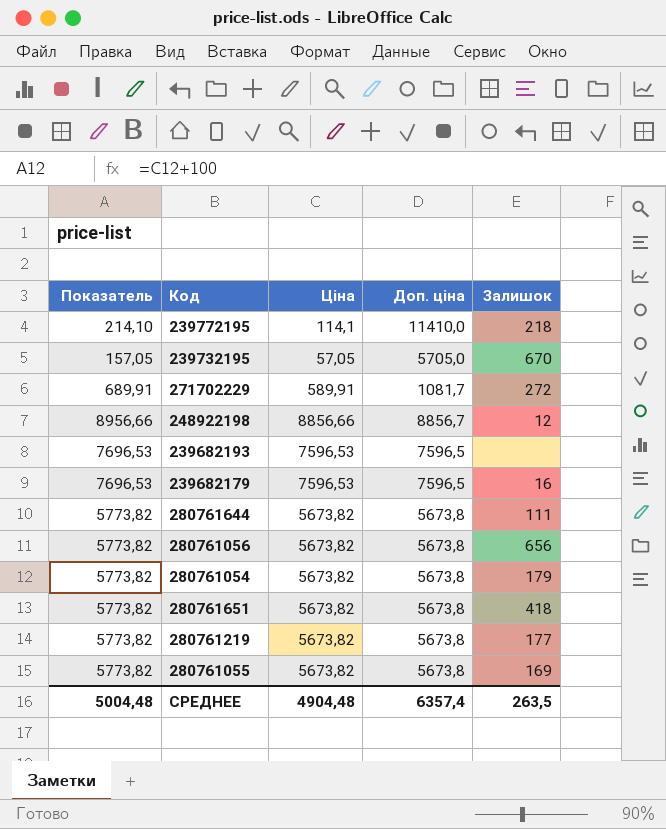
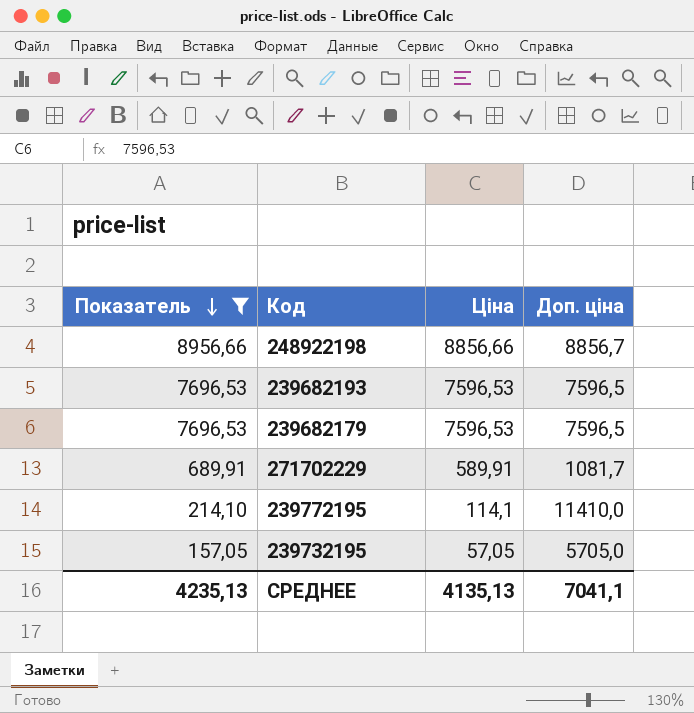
filter: none -> Показатель != 5773,82
row order: none -> Показатель descending
column Залишок | position: 5 -> none
СРЕДНЕЕ | Показатель: 5004,48 -> 4235,13
СРЕДНЕЕ | Ціна: 4904,48 -> 4135,13
СРЕДНЕЕ | Доп. ціна: 6357,4 -> 7041,1

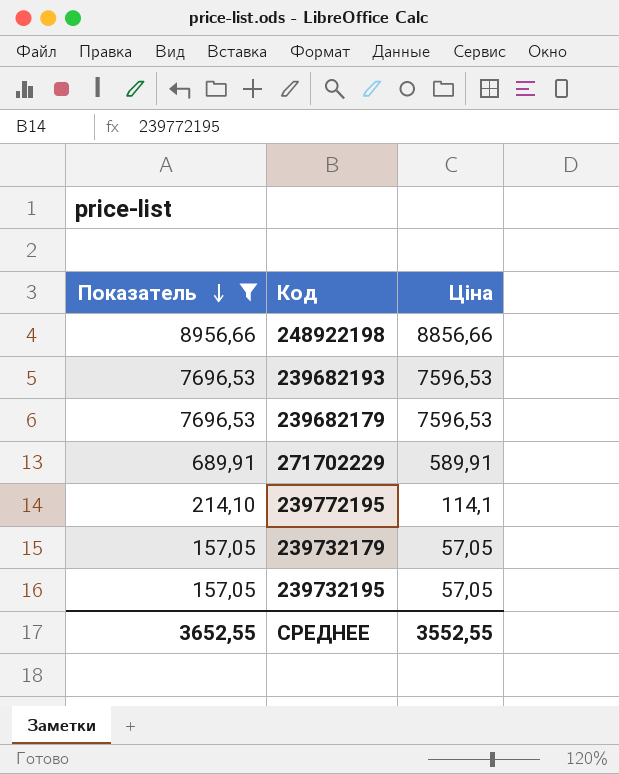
column Доп. ціна | position: 4 -> none
row 239732179: none -> 157,05 | 57,05
СРЕДНЕЕ | Показатель: 4235,13 -> 3652,55
СРЕДНЕЕ | Ціна: 4135,13 -> 3552,55

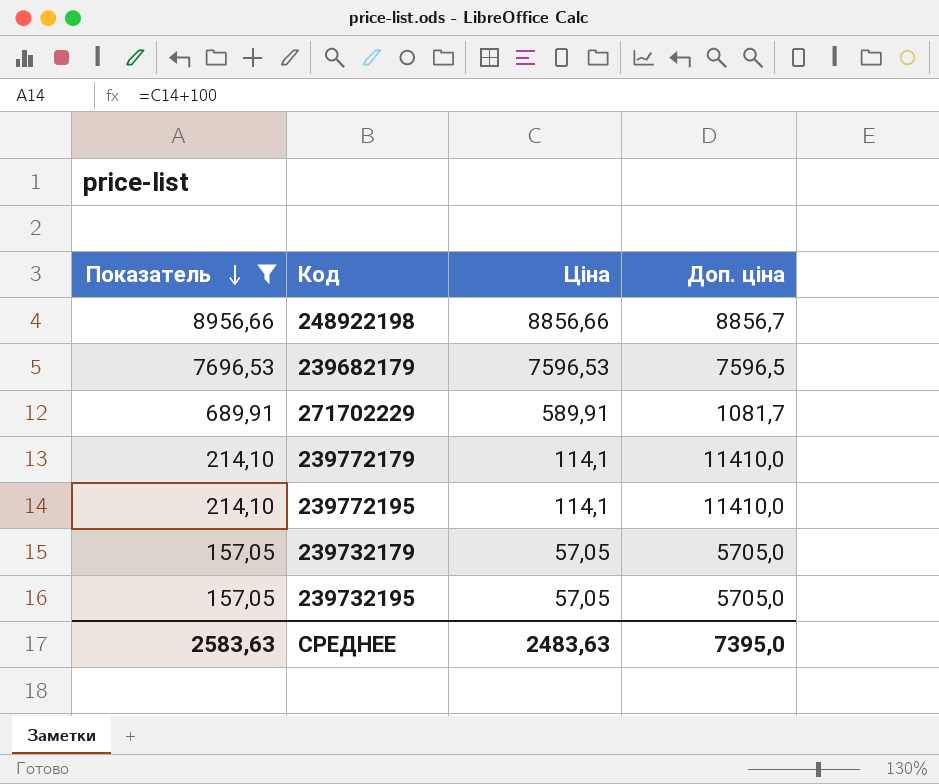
column Доп. ціна | position: none -> 4
row 239682193: 7696,53 | 7596,53 -> none
row 239772179: none -> 214,10 | 114,1 | 11410,0
СРЕДНЕЕ | Показатель: 3652,55 -> 2583,63
СРЕДНЕЕ | Ціна: 3552,55 -> 2483,63

